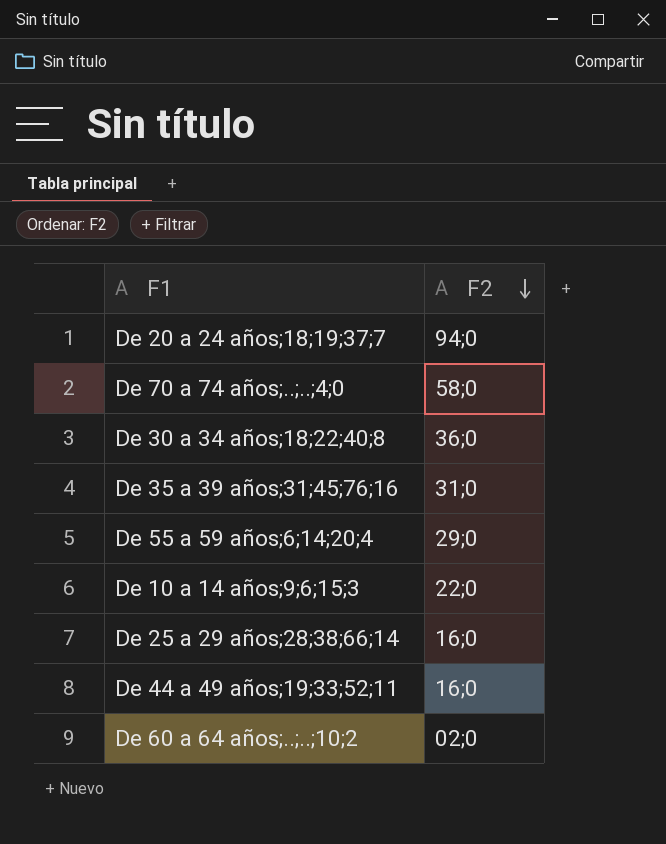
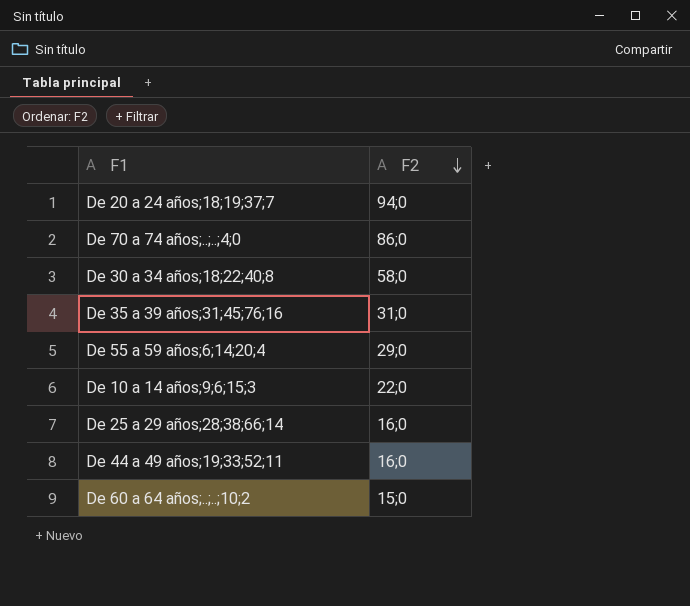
De 70 a 74 años;..;..;4;0 | F2: 58;0 -> 86;0
De 30 a 34 años;18;22;40;8 | F2: 36;0 -> 58;0
De 60 a 64 años;..;..;10;2 | F2: 02;0 -> 15;0

